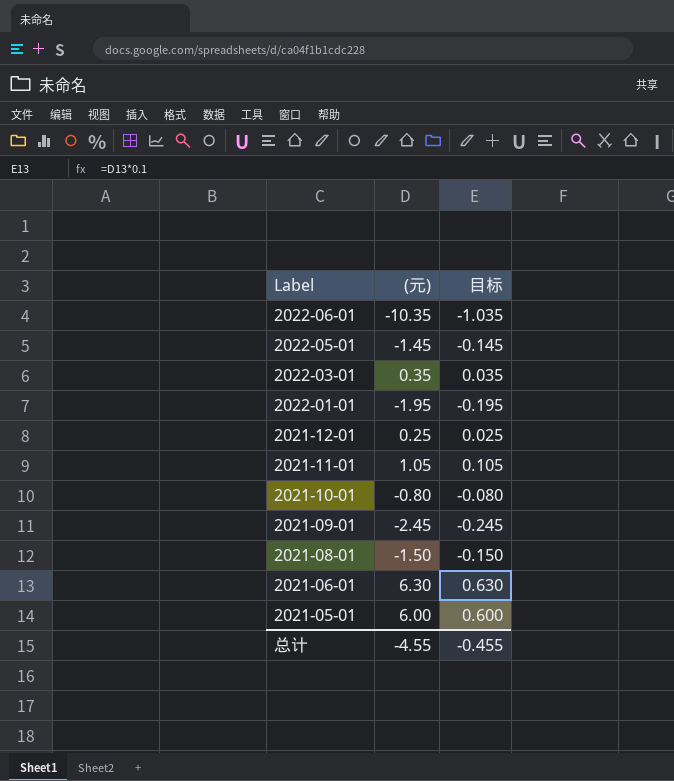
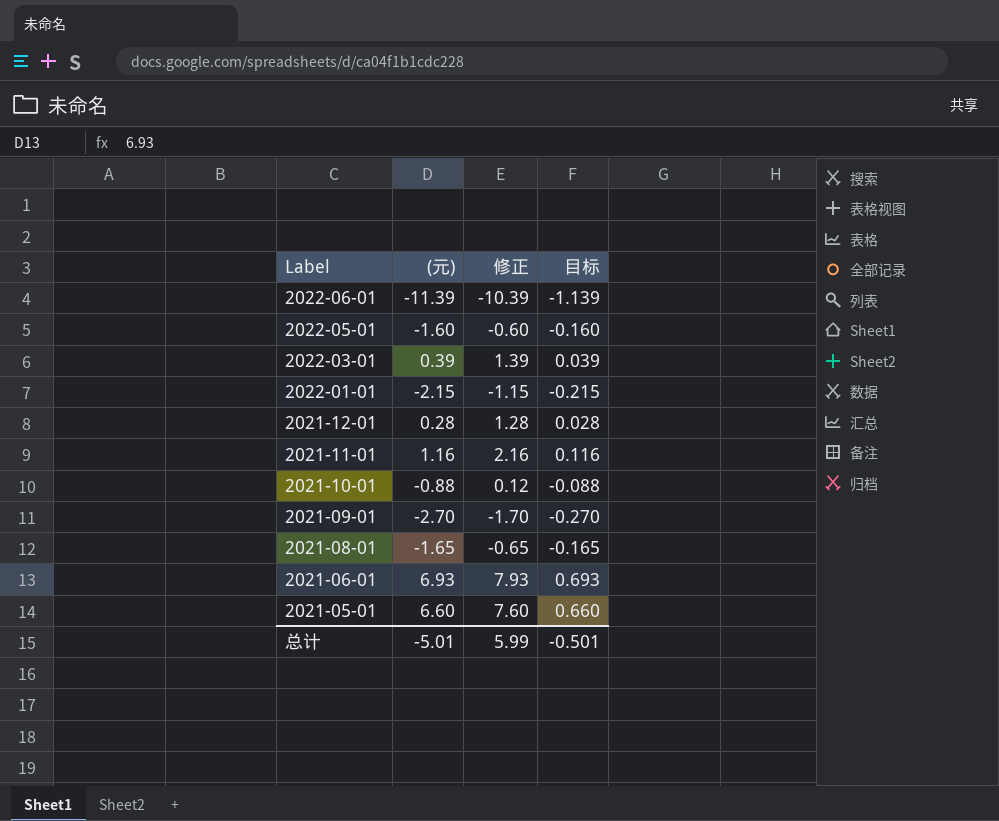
column 修正 | formula: none -> [(元)] + 1
2022-06-01 | (元): -10.35 -> -11.39
2022-06-01 | 目标: -1.035 -> -1.139
2022-05-01 | (元): -1.45 -> -1.60
2022-05-01 | 目标: -0.145 -> -0.160
2022-03-01 | (元): 0.35 -> 0.39
2022-03-01 | 目标: 0.035 -> 0.039
2022-01-01 | (元): -1.95 -> -2.15
2022-01-01 | 目标: -0.195 -> -0.215
2021-12-01 | (元): 0.25 -> 0.28
2021-12-01 | 目标: 0.025 -> 0.028
2021-11-01 | (元): 1.05 -> 1.16
2021-11-01 | 目标: 0.105 -> 0.116
2021-10-01 | (元): -0.80 -> -0.88
2021-10-01 | 目标: -0.080 -> -0.088
2021-09-01 | (元): -2.45 -> -2.70
2021-09-01 | 目标: -0.245 -> -0.270
2021-08-01 | (元): -1.50 -> -1.65
2021-08-01 | 目标: -0.150 -> -0.165
2021-06-01 | (元): 6.30 -> 6.93
2021-06-01 | 目标: 0.630 -> 0.693
2021-05-01 | (元): 6.00 -> 6.60
2021-05-01 | 目标: 0.600 -> 0.660
总计 | (元): -4.55 -> -5.01
总计 | 目标: -0.455 -> -0.501

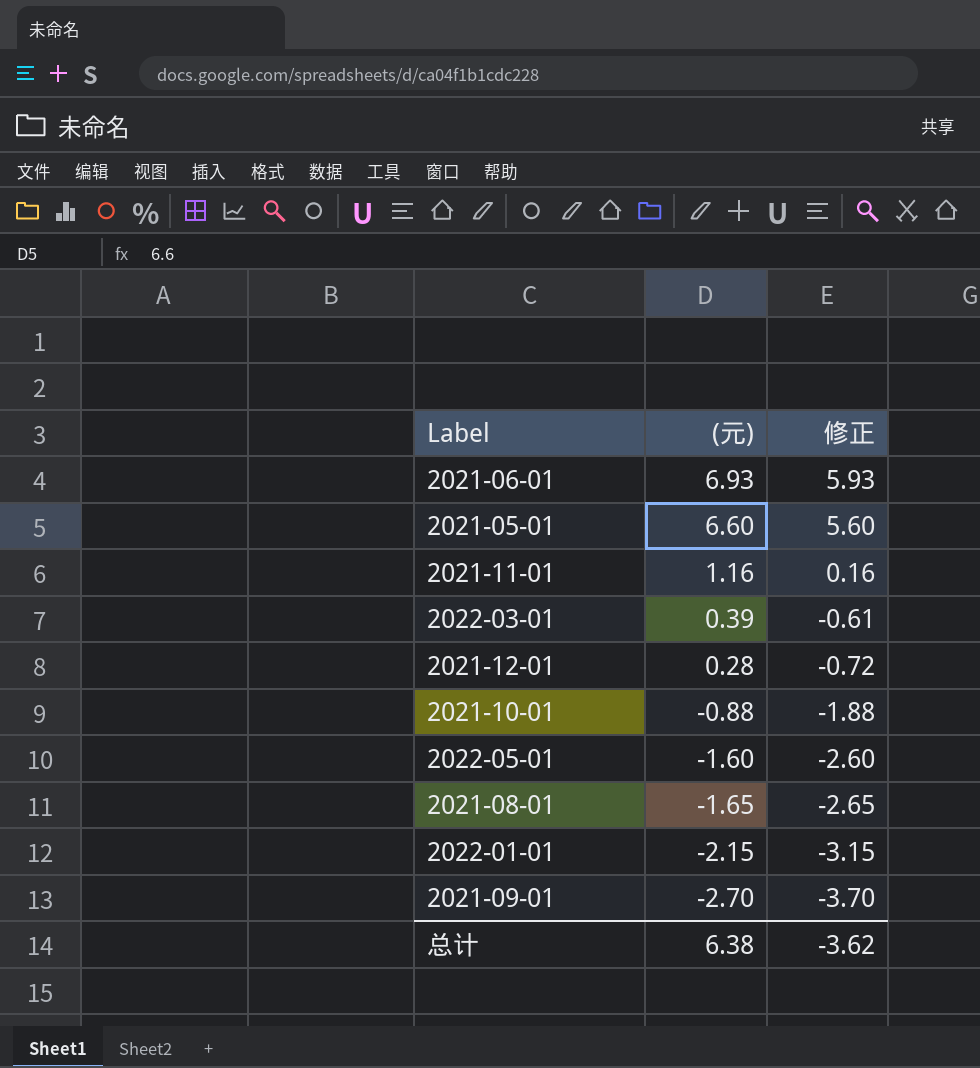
row order: Label descending -> (元) descending
column 目标 | formula: [(元)] * 0.1 -> none
column 修正 | formula: [(元)] + 1 -> [(元)] - 1
row 2022-06-01: -11.39 | -10.39 | -1.139 -> none
总计 | (元): -5.01 -> 6.38
总计 | 修正: 5.99 -> -3.62

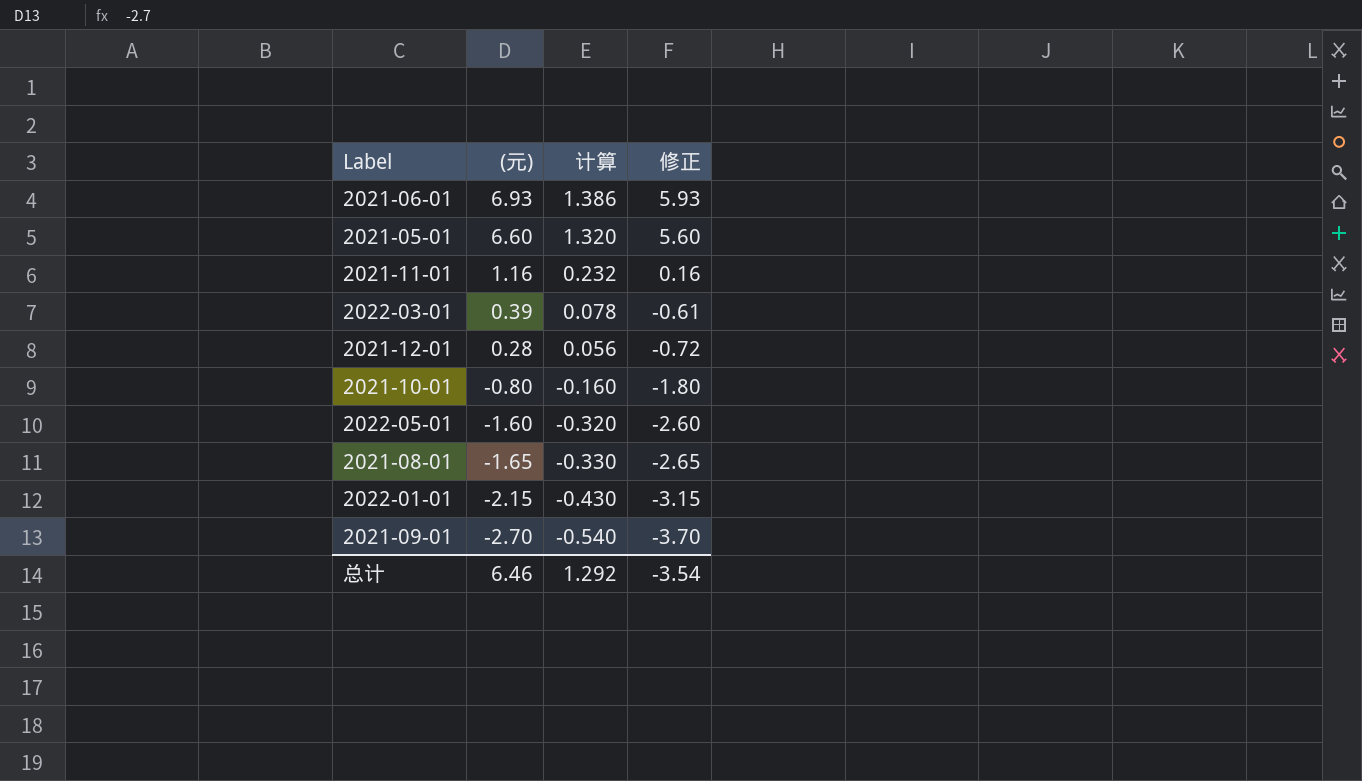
column 计算 | formula: none -> [(元)] * 0.2
2021-10-01 | (元): -0.88 -> -0.80
2021-10-01 | 修正: -1.88 -> -1.80
总计 | (元): 6.38 -> 6.46
总计 | 修正: -3.62 -> -3.54

